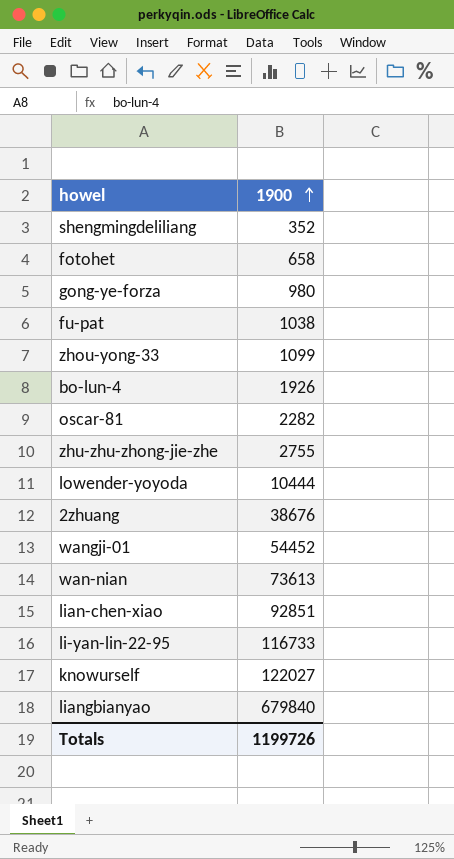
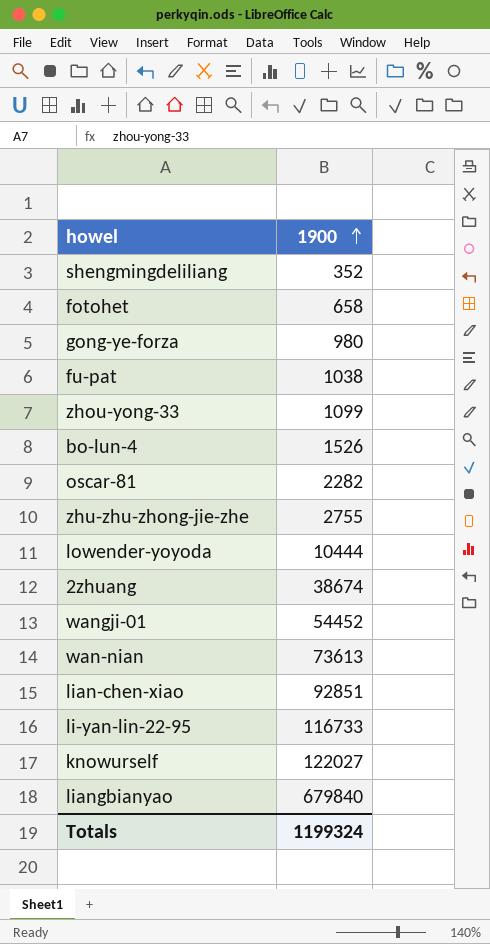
bo-lun-4 | 1900: 1926 -> 1526
2zhuang | 1900: 38676 -> 38674
Totals | 1900: 1199726 -> 1199324

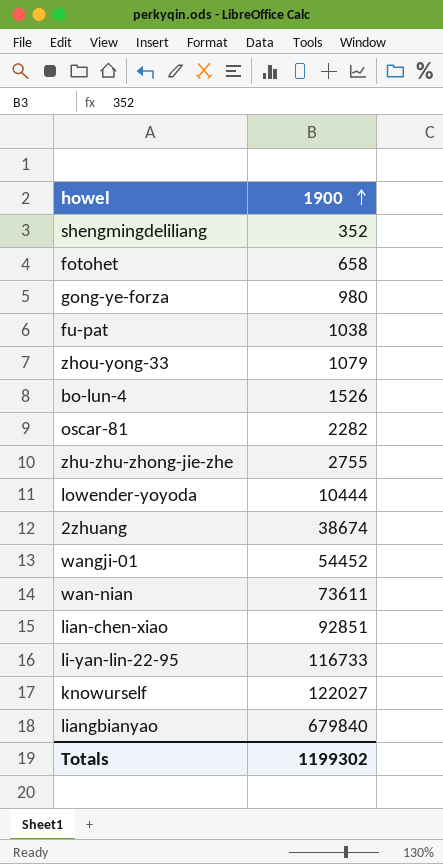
zhou-yong-33 | 1900: 1099 -> 1079
wan-nian | 1900: 73613 -> 73611
Totals | 1900: 1199324 -> 1199302

